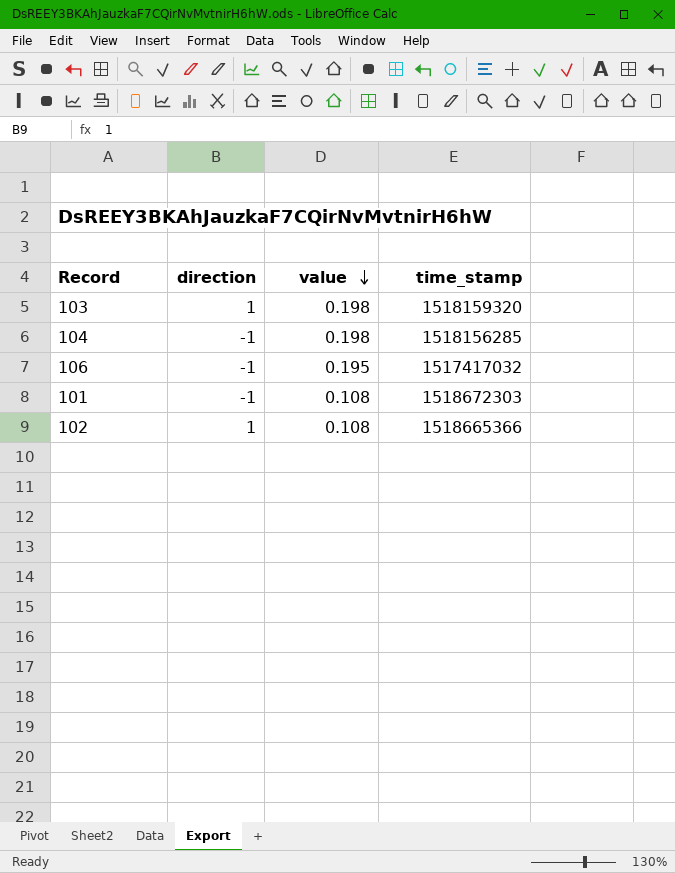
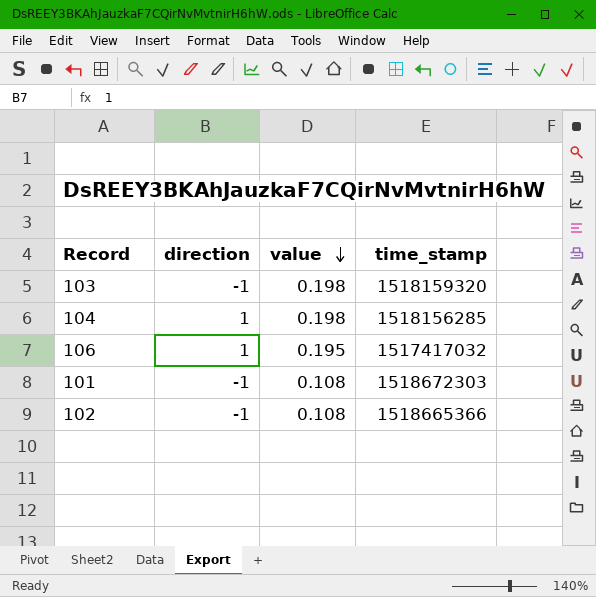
103 | direction: 1 -> -1
104 | direction: -1 -> 1
106 | direction: -1 -> 1
102 | direction: 1 -> -1

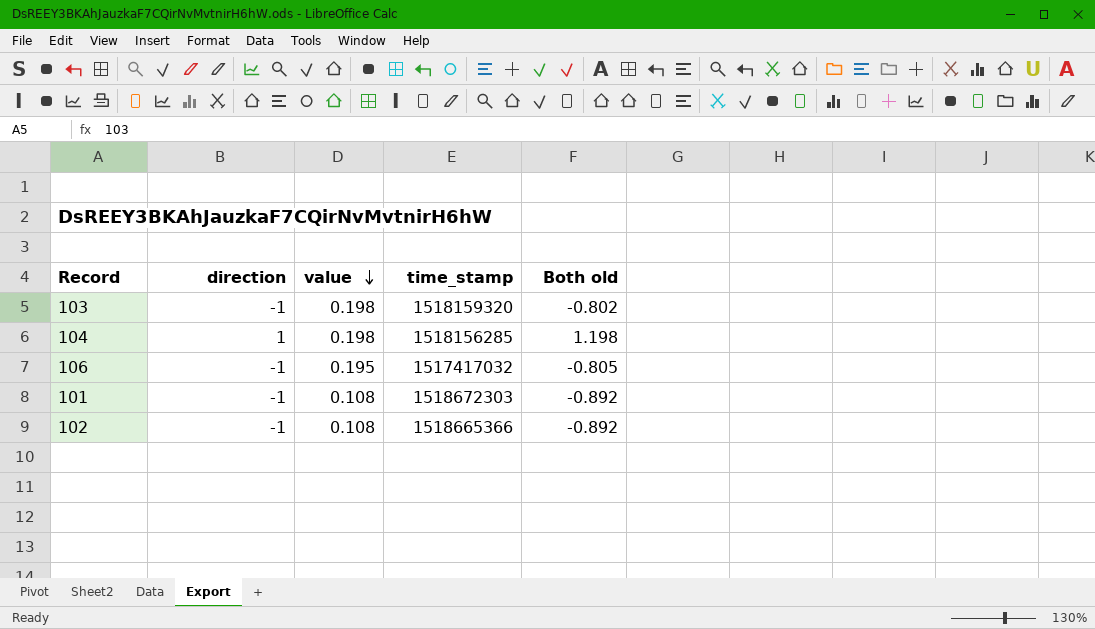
column Both old | formula: none -> [direction] + [value]
106 | direction: 1 -> -1

